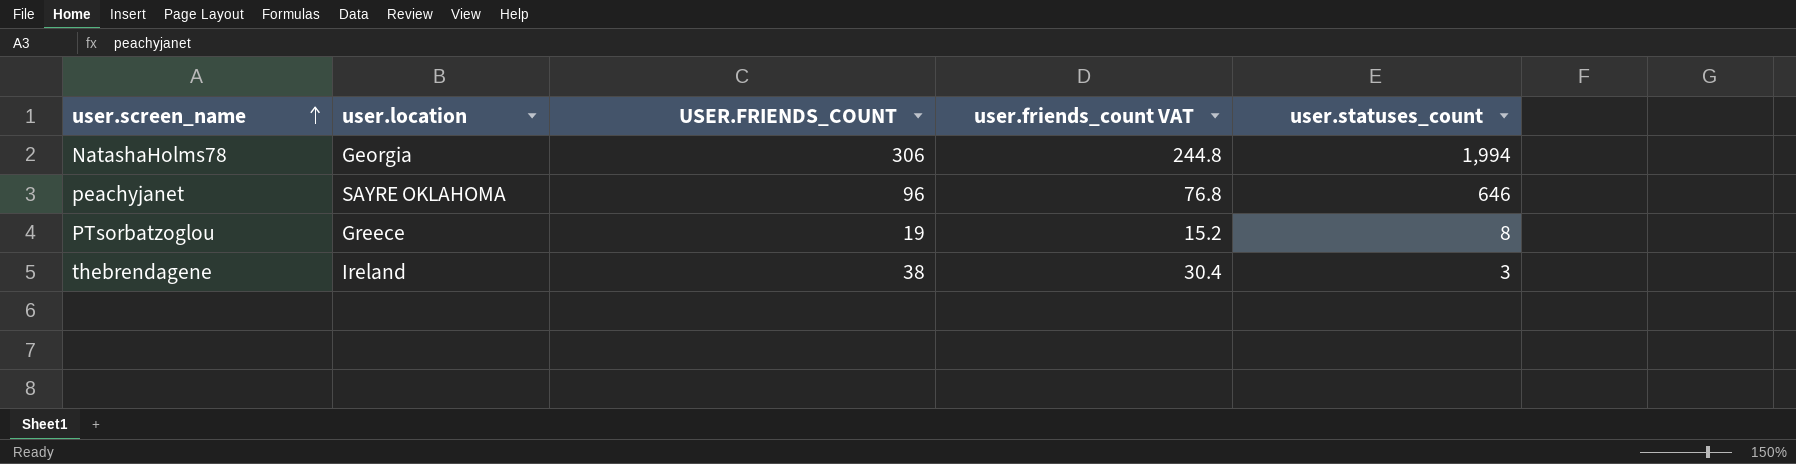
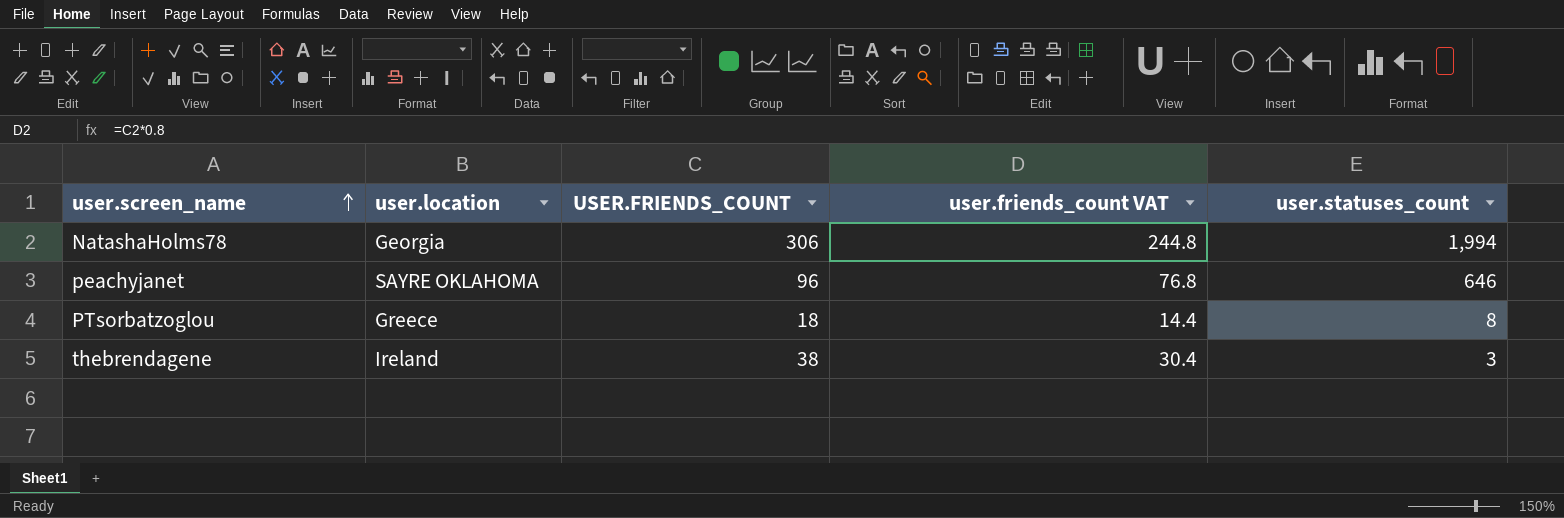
PTsorbatzoglou | USER.FRIENDS_COUNT: 19 -> 18
PTsorbatzoglou | user.friends_count VAT: 15.2 -> 14.4

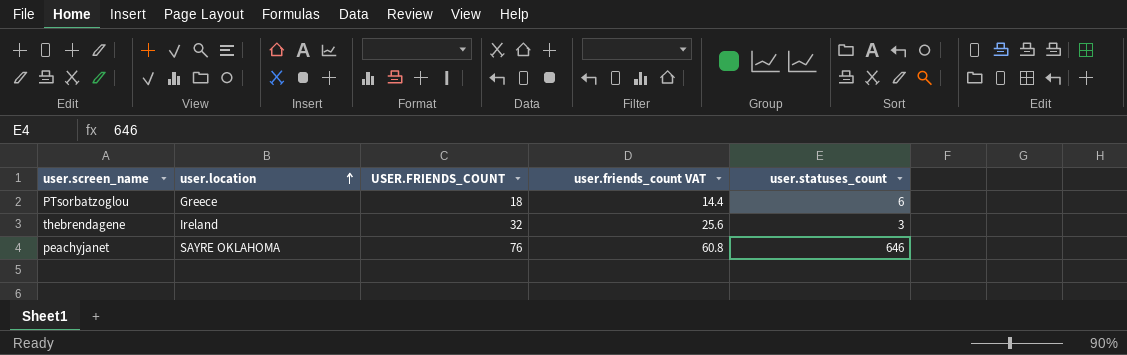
row order: user.screen_name ascending -> user.location ascending
row NatashaHolms78: Georgia | 306 | 244.8 | 1,994 -> none
PTsorbatzoglou | user.statuses_count: 8 -> 6
thebrendagene | USER.FRIENDS_COUNT: 38 -> 32
thebrendagene | user.friends_count VAT: 30.4 -> 25.6
peachyjanet | USER.FRIENDS_COUNT: 96 -> 76
peachyjanet | user.friends_count VAT: 76.8 -> 60.8

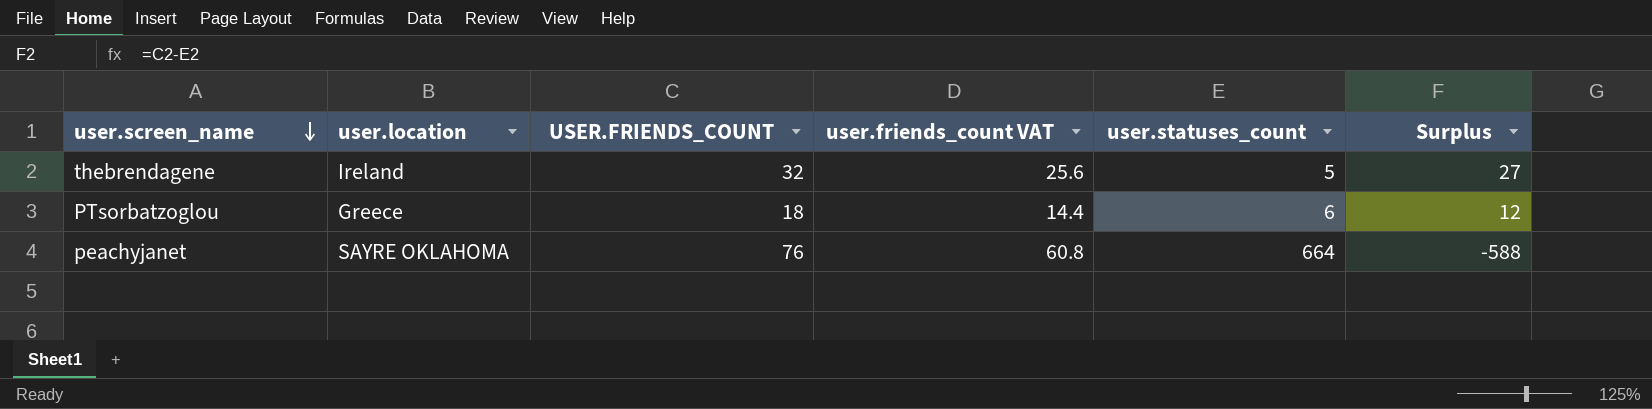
row order: user.location ascending -> user.screen_name descending
column Surplus | formula: none -> [USER.FRIENDS_COUNT] - [user.statuses_count]
thebrendagene | user.statuses_count: 3 -> 5
peachyjanet | user.statuses_count: 646 -> 664

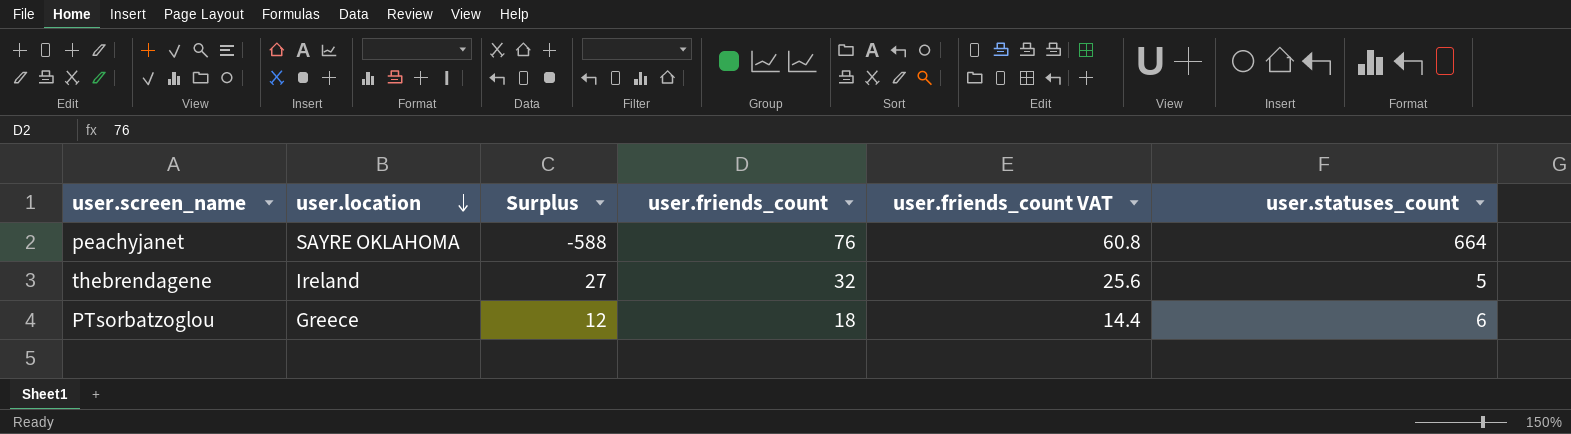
row order: user.screen_name descending -> user.location descending
column Surplus | position: 6 -> 3
column name: USER.FRIENDS_COUNT -> user.friends_count

